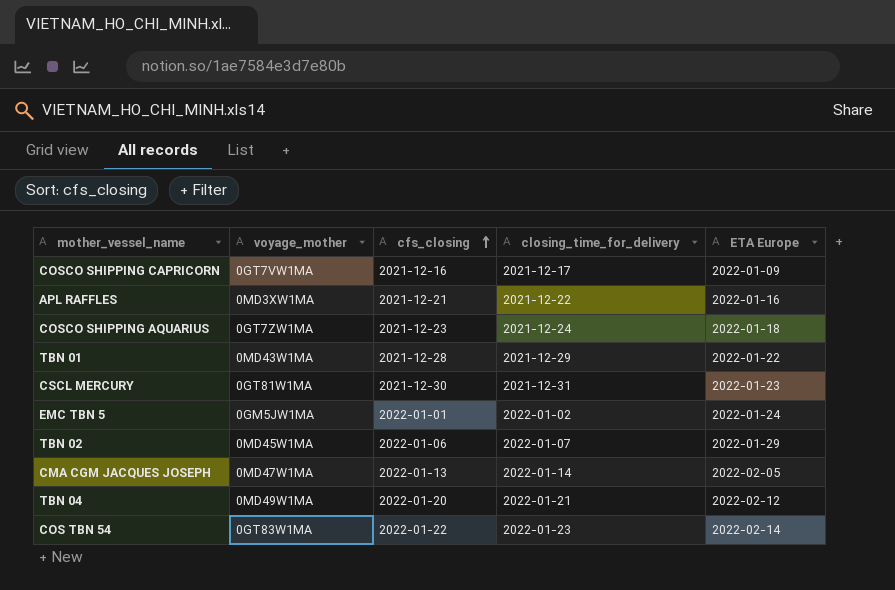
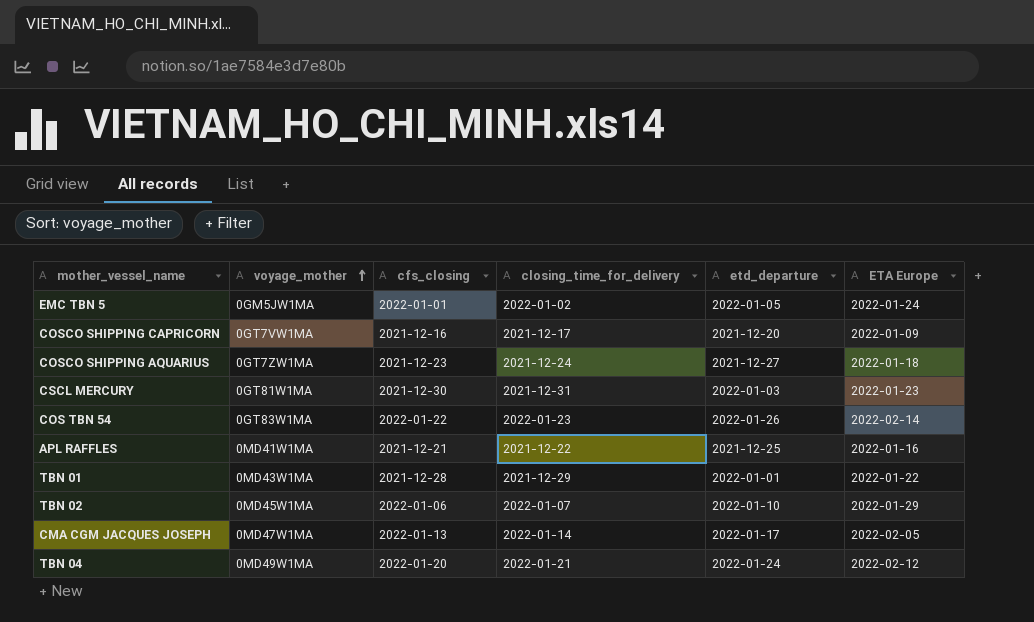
row order: cfs_closing ascending -> voyage_mother ascending
column etd_departure | position: none -> 5
APL RAFFLES | voyage_mother: 0MD3XW1MA -> 0MD41W1MA

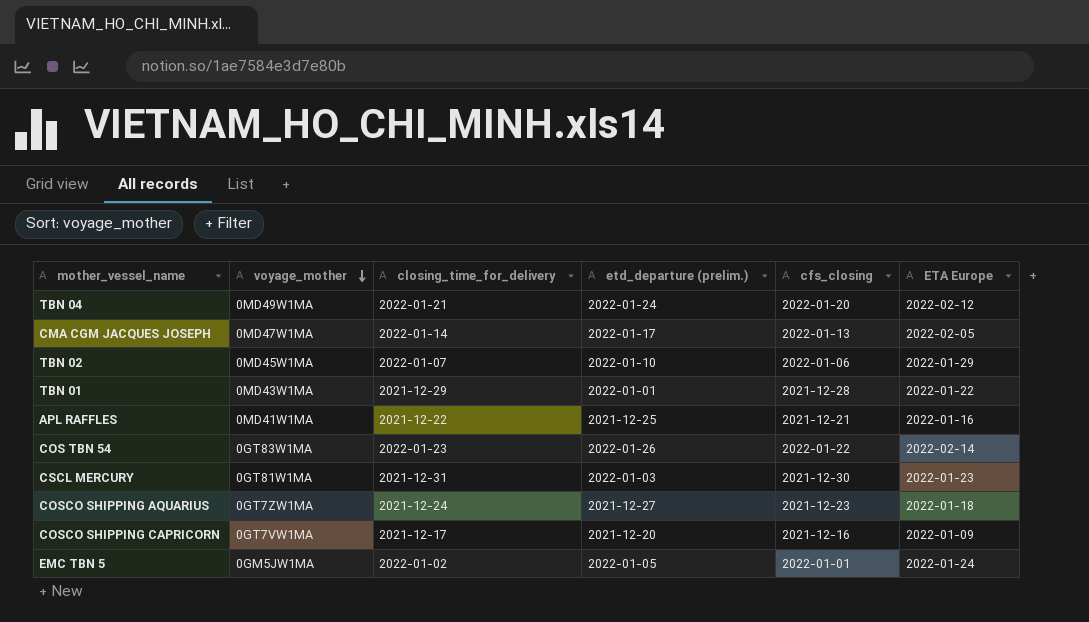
row order: voyage_mother ascending -> voyage_mother descending
column name: etd_departure -> etd_departure (prelim.)
column cfs_closing | position: 3 -> 5

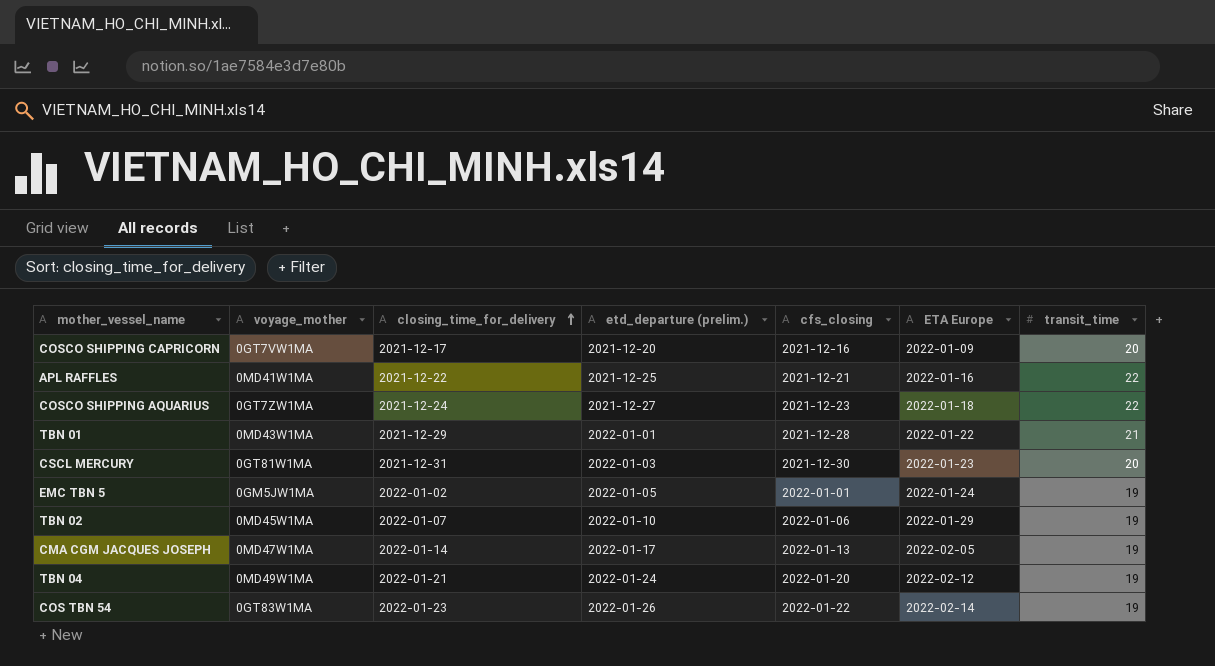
row order: voyage_mother descending -> closing_time_for_delivery ascending
column transit_time | position: none -> 7

